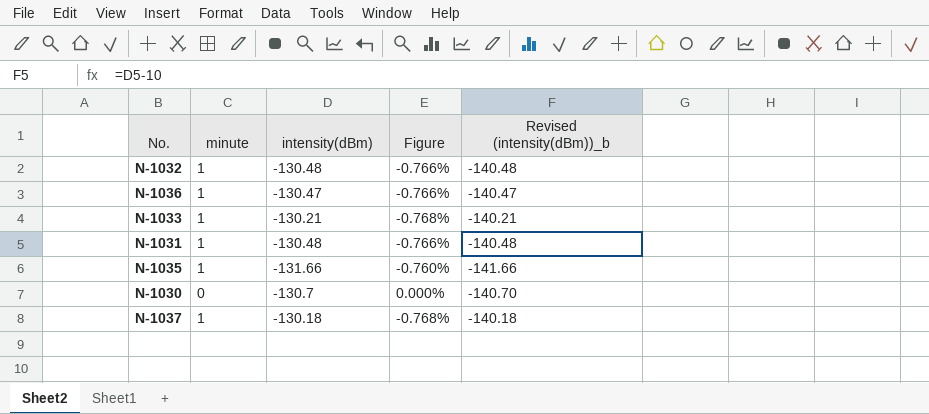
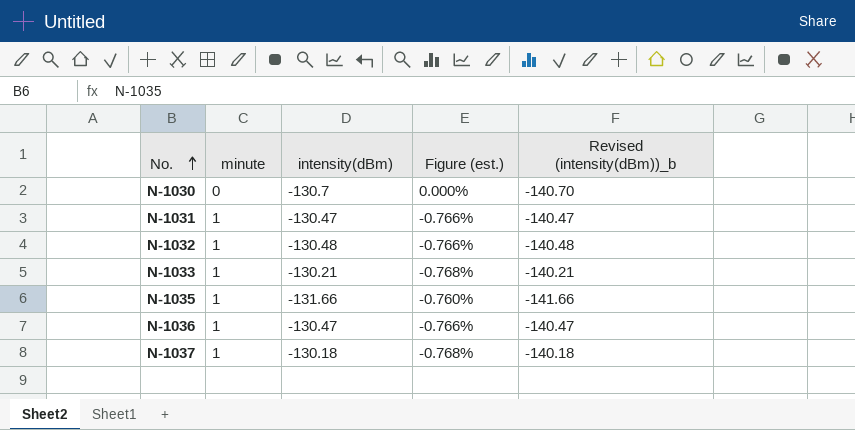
row order: none -> No. ascending
column name: Figure -> Figure (est.)
N-1031 | intensity(dBm): -130.48 -> -130.47
N-1031 | Revised (intensity(dBm))_b: -140.48 -> -140.47

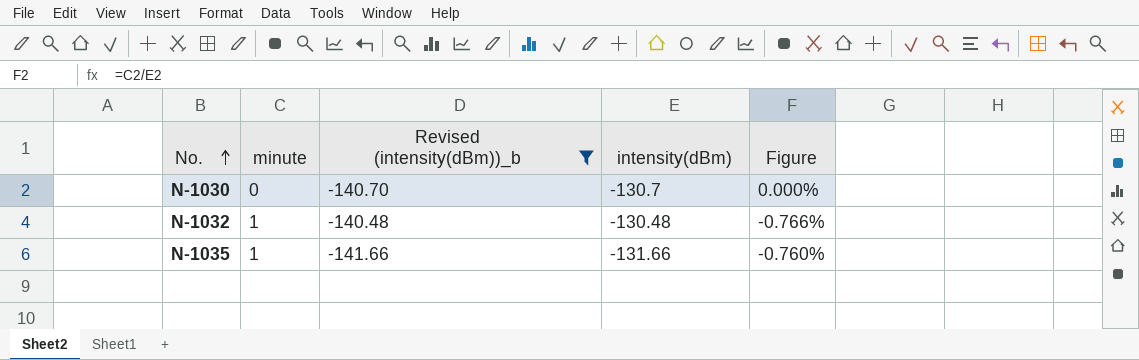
filter: none -> Revised (intensity(dBm))_b <= -140.48
column Revised (intensity(dBm))_b | position: 5 -> 3
column name: Figure (est.) -> Figure

